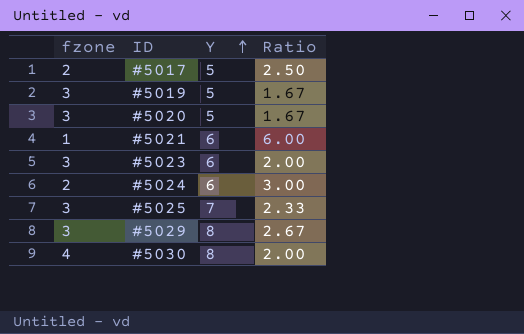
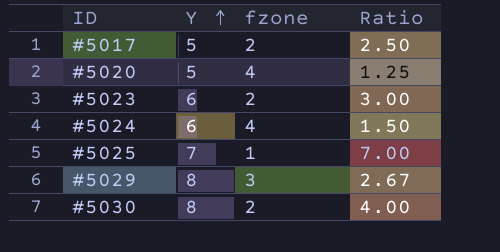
column fzone | position: 1 -> 3
row #5019: 3 | 5 | 1.67 -> none
row #5021: 1 | 6 | 6.00 -> none
#5020 | fzone: 3 -> 4
#5020 | Ratio: 1.67 -> 1.25
#5023 | fzone: 3 -> 2
#5023 | Ratio: 2.00 -> 3.00
#5024 | fzone: 2 -> 4
#5024 | Ratio: 3.00 -> 1.50
#5025 | fzone: 3 -> 1
#5025 | Ratio: 2.33 -> 7.00
#5030 | fzone: 4 -> 2
#5030 | Ratio: 2.00 -> 4.00

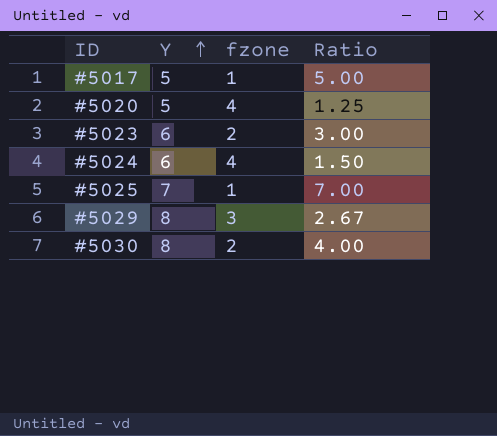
#5017 | fzone: 2 -> 1
#5017 | Ratio: 2.50 -> 5.00

